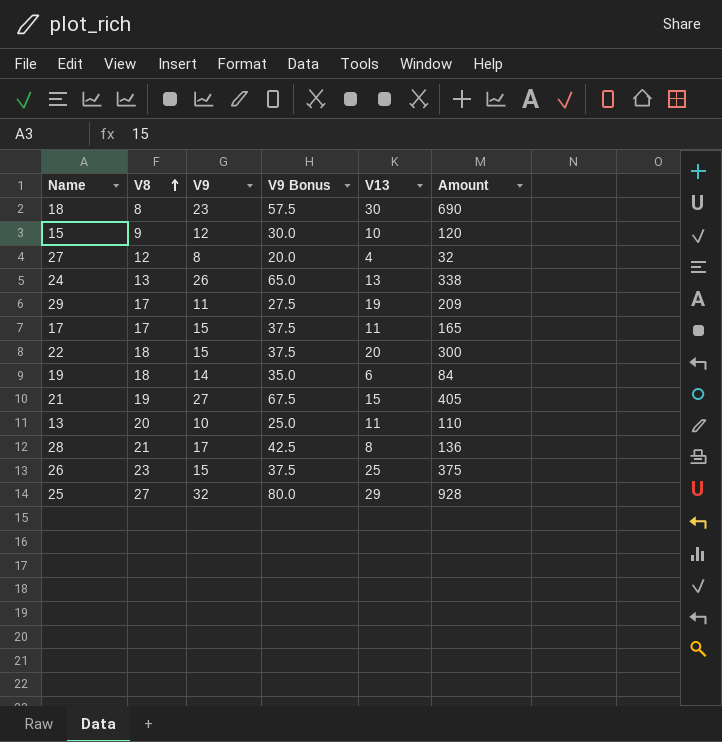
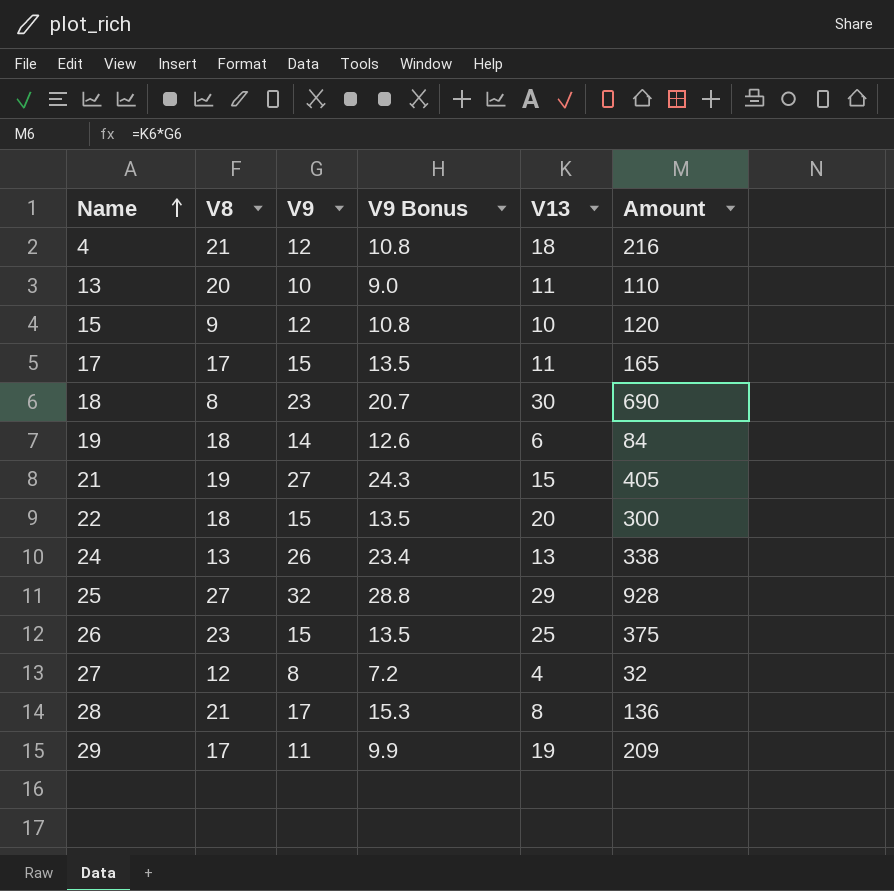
row order: V8 ascending -> Name ascending
column V9 Bonus | formula: [V9] * 2.5 -> [V9] * 0.9
row 4: none -> 21 | 12 | 10.8 | 18 | 216

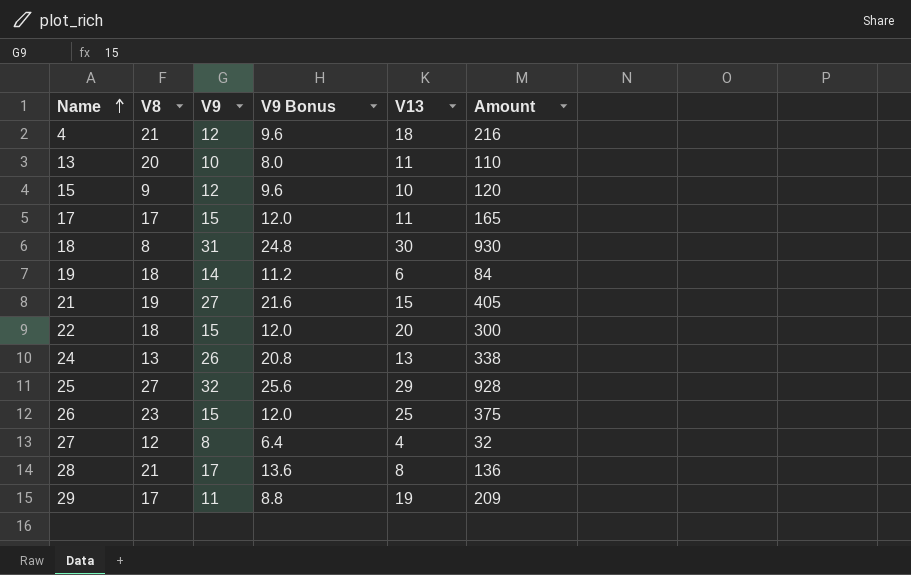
column V9 Bonus | formula: [V9] * 0.9 -> [V9] * 0.8
18 | V9: 23 -> 31
18 | Amount: 690 -> 930

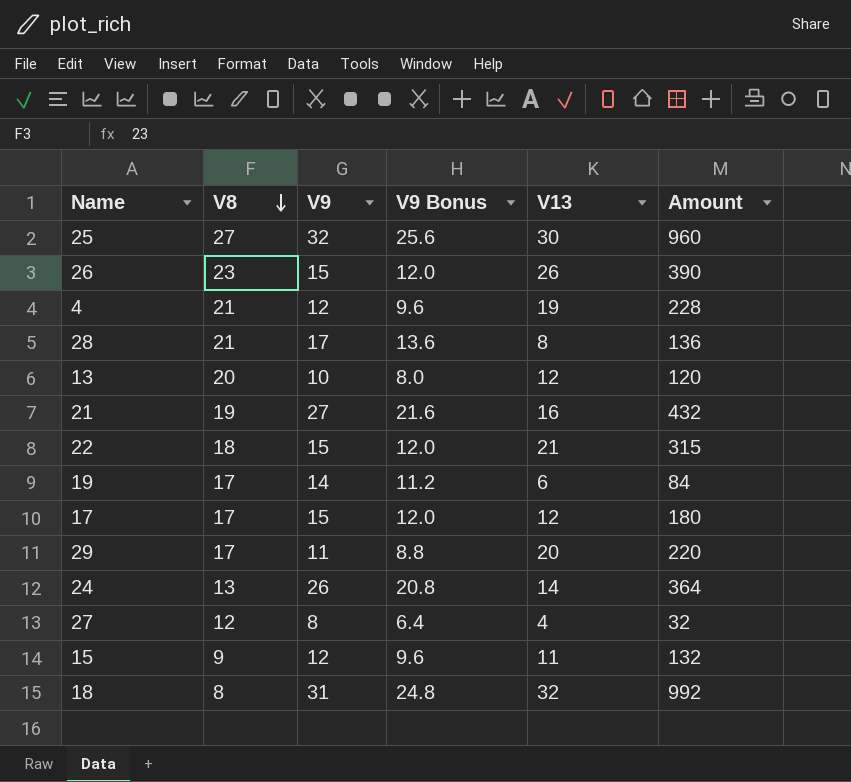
row order: Name ascending -> V8 descending
25 | V13: 29 -> 30
25 | Amount: 928 -> 960
26 | V13: 25 -> 26
26 | Amount: 375 -> 390
4 | V13: 18 -> 19
4 | Amount: 216 -> 228
13 | V13: 11 -> 12
13 | Amount: 110 -> 120
21 | V13: 15 -> 16
21 | Amount: 405 -> 432
22 | V13: 20 -> 21
22 | Amount: 300 -> 315
19 | V8: 18 -> 17
17 | V13: 11 -> 12
17 | Amount: 165 -> 180
29 | V13: 19 -> 20
29 | Amount: 209 -> 220
24 | V13: 13 -> 14
24 | Amount: 338 -> 364
15 | V13: 10 -> 11
15 | Amount: 120 -> 132
18 | V13: 30 -> 32
18 | Amount: 930 -> 992

